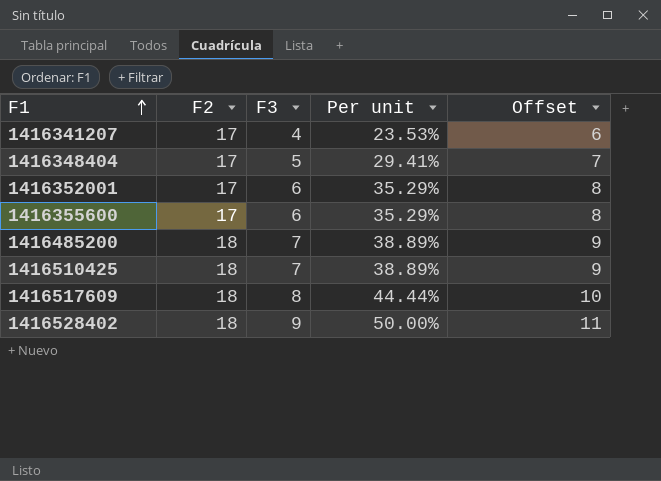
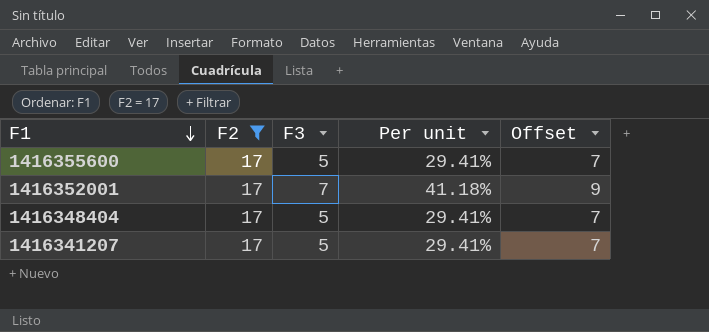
filter: none -> F2 = 17
row order: F1 ascending -> F1 descending
1416355600 | F3: 6 -> 5
1416355600 | Per unit: 35.29% -> 29.41%
1416355600 | Offset: 8 -> 7
1416352001 | F3: 6 -> 7
1416352001 | Per unit: 35.29% -> 41.18%
1416352001 | Offset: 8 -> 9
1416341207 | F3: 4 -> 5
1416341207 | Per unit: 23.53% -> 29.41%
1416341207 | Offset: 6 -> 7

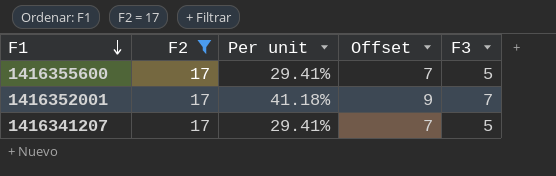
column F3 | position: 3 -> 5
row 1416348404: 17 | 5 | 29.41% | 7 -> none

